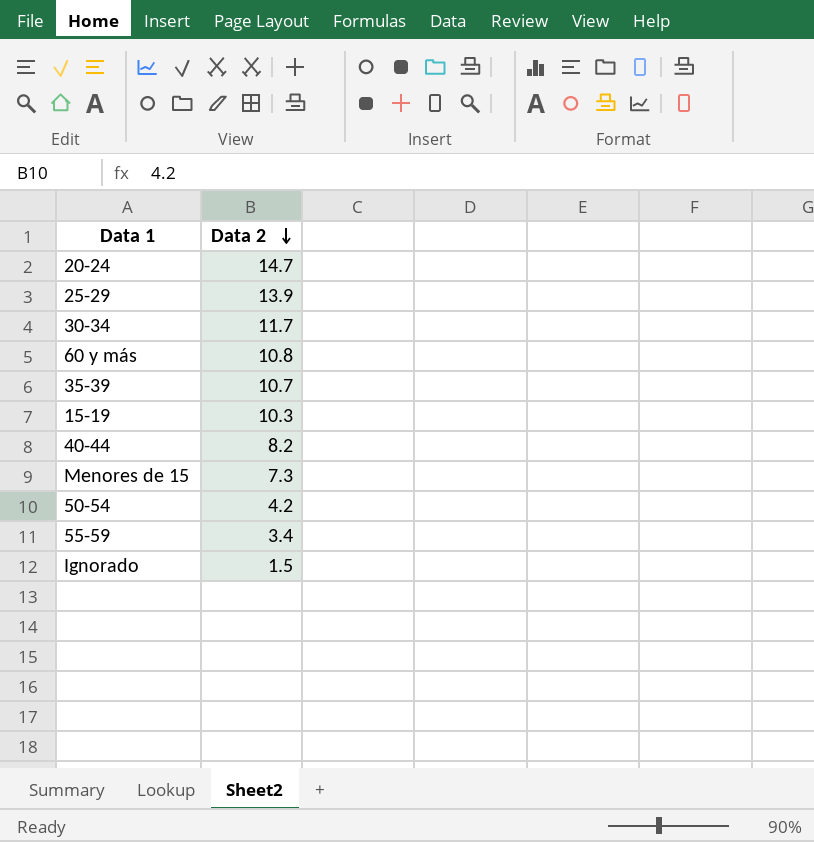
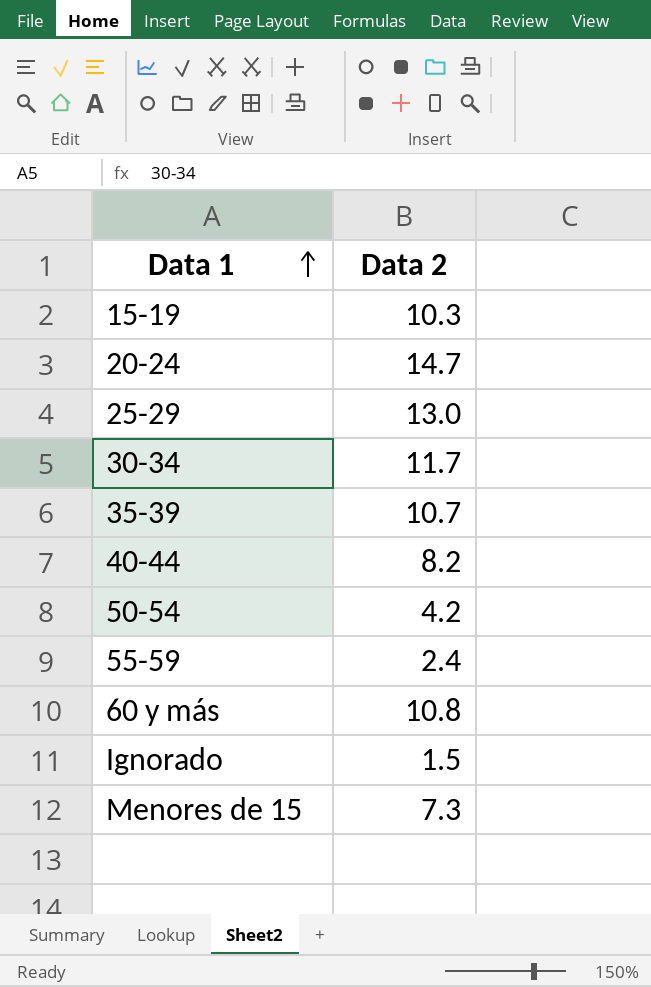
row order: Data 2 descending -> Data 1 ascending
25-29 | Data 2: 13.9 -> 13.0
55-59 | Data 2: 3.4 -> 2.4

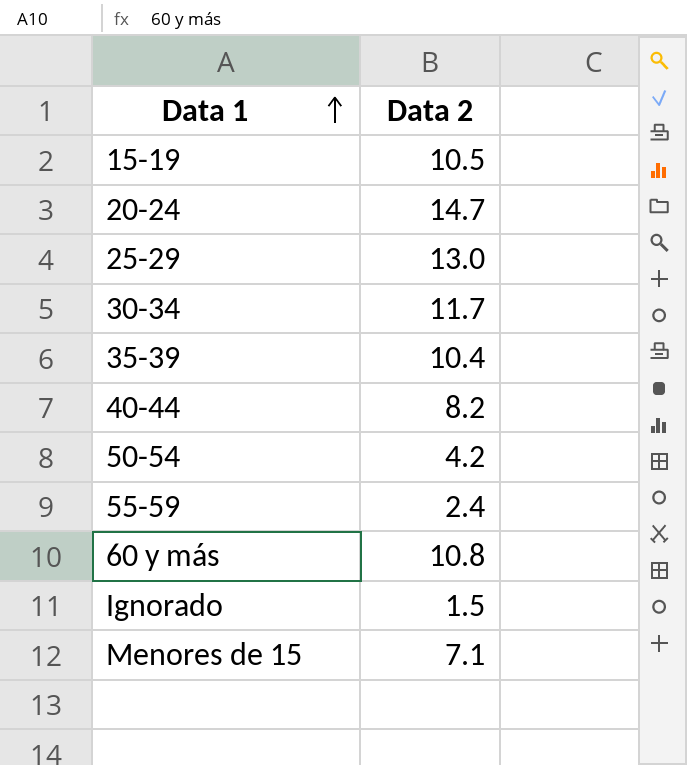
15-19 | Data 2: 10.3 -> 10.5
35-39 | Data 2: 10.7 -> 10.4
Menores de 15 | Data 2: 7.3 -> 7.1

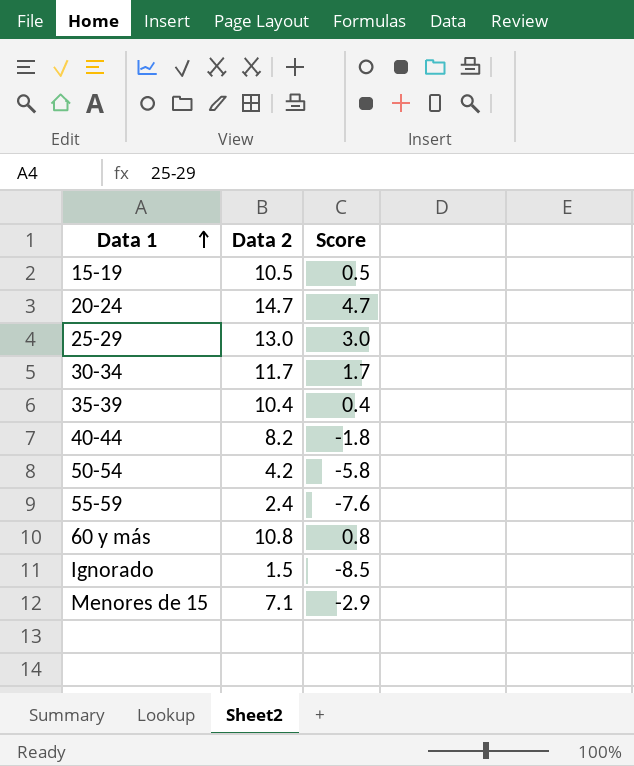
column Score | formula: none -> [Data 2] - 10

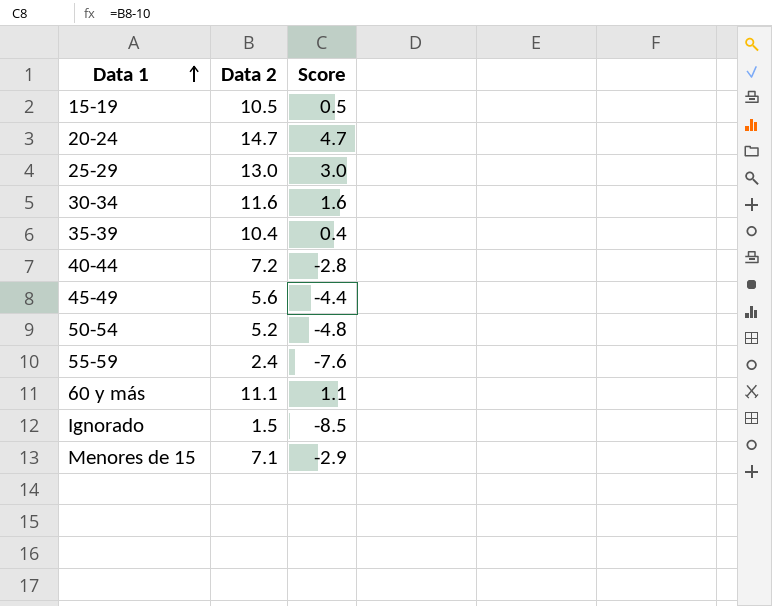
30-34 | Data 2: 11.7 -> 11.6
30-34 | Score: 1.7 -> 1.6
40-44 | Data 2: 8.2 -> 7.2
40-44 | Score: -1.8 -> -2.8
row 45-49: none -> 5.6 | -4.4
50-54 | Data 2: 4.2 -> 5.2
50-54 | Score: -5.8 -> -4.8
60 y más | Data 2: 10.8 -> 11.1
60 y más | Score: 0.8 -> 1.1

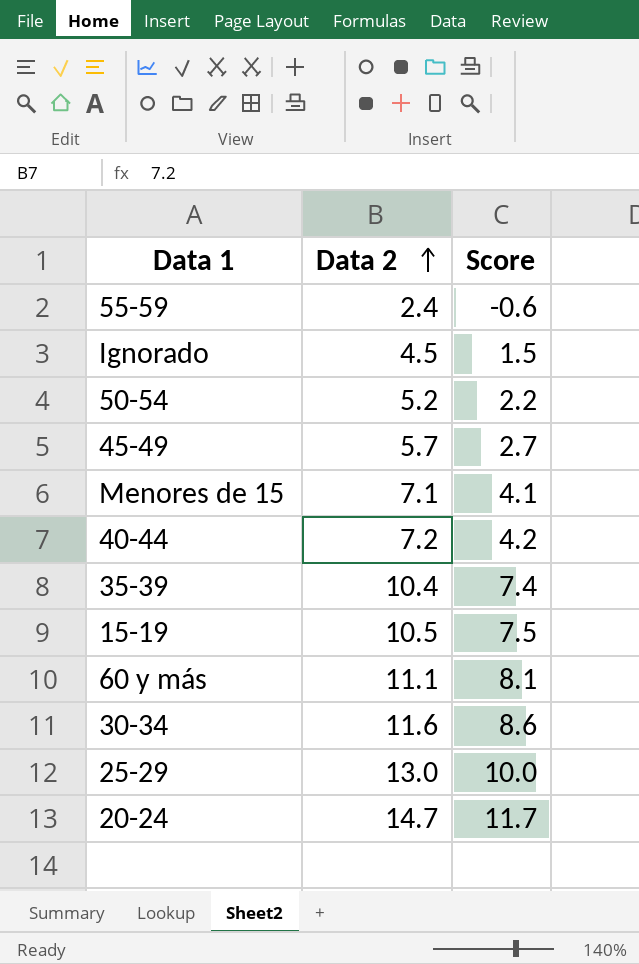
row order: Data 1 ascending -> Data 2 ascending
column Score | formula: [Data 2] - 10 -> [Data 2] - 3
Ignorado | Data 2: 1.5 -> 4.5
45-49 | Data 2: 5.6 -> 5.7

